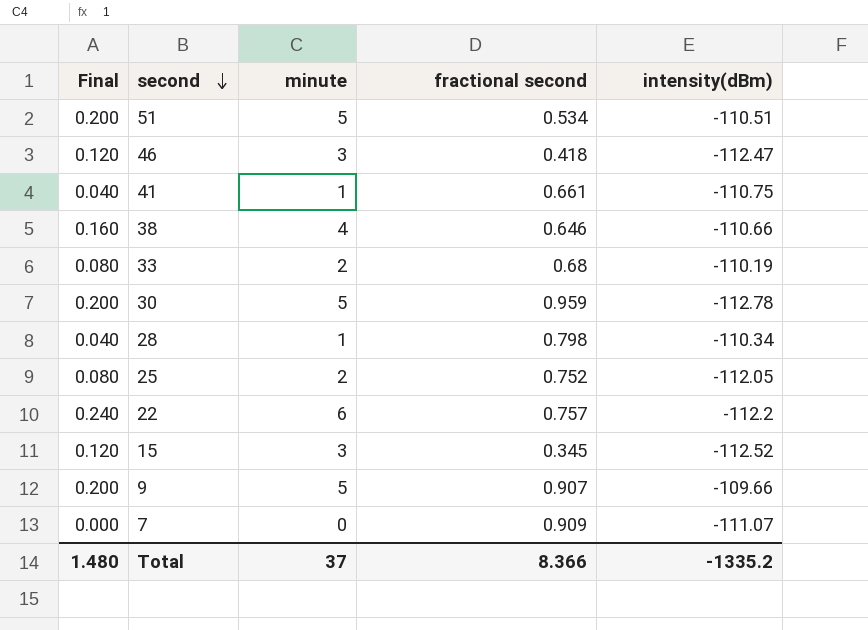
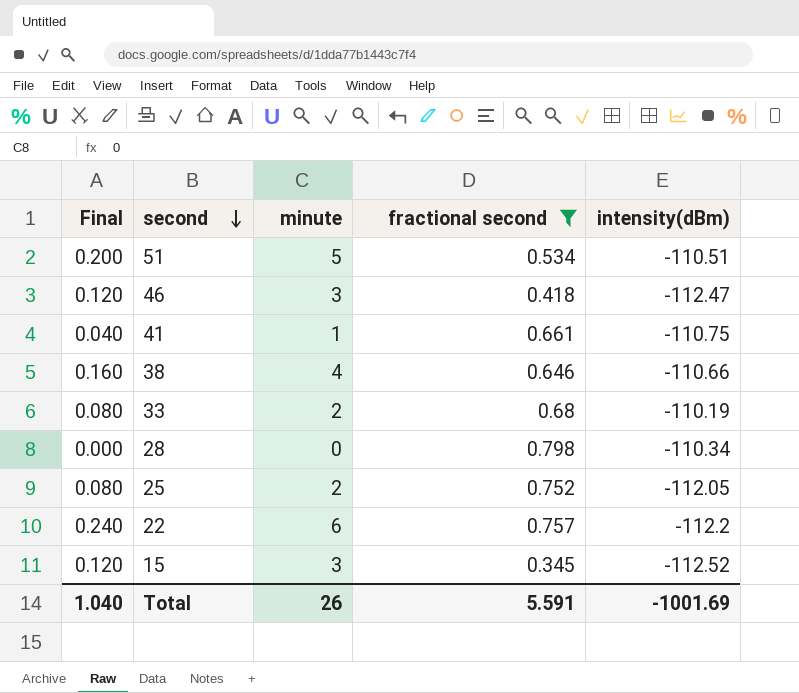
filter: none -> fractional second <= 0.798
28 | Final: 0.040 -> 0.000
28 | minute: 1 -> 0
Total | Final: 1.480 -> 1.040
Total | minute: 37 -> 26
Total | fractional second: 8.366 -> 5.591
Total | intensity(dBm): -1335.2 -> -1001.69

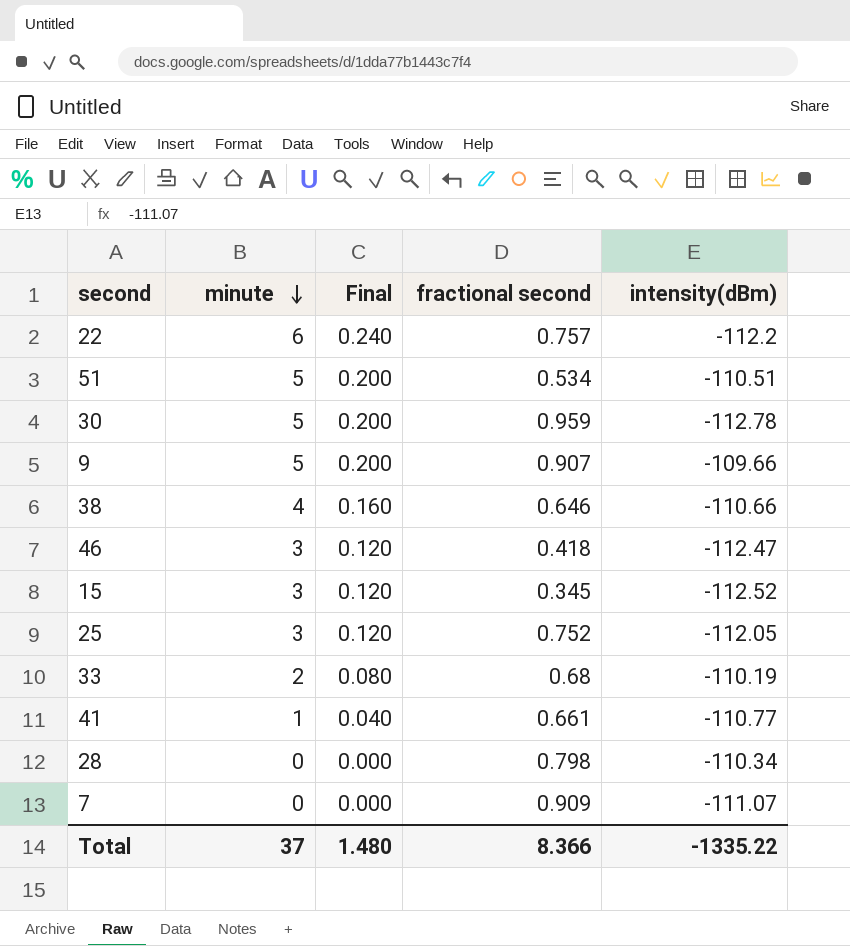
filter: fractional second <= 0.798 -> none
row order: second descending -> minute descending
column Final | position: 1 -> 3
25 | minute: 2 -> 3
25 | Final: 0.080 -> 0.120
41 | intensity(dBm): -110.75 -> -110.77
Total | minute: 26 -> 37
Total | Final: 1.040 -> 1.480
Total | fractional second: 5.591 -> 8.366
Total | intensity(dBm): -1001.69 -> -1335.22

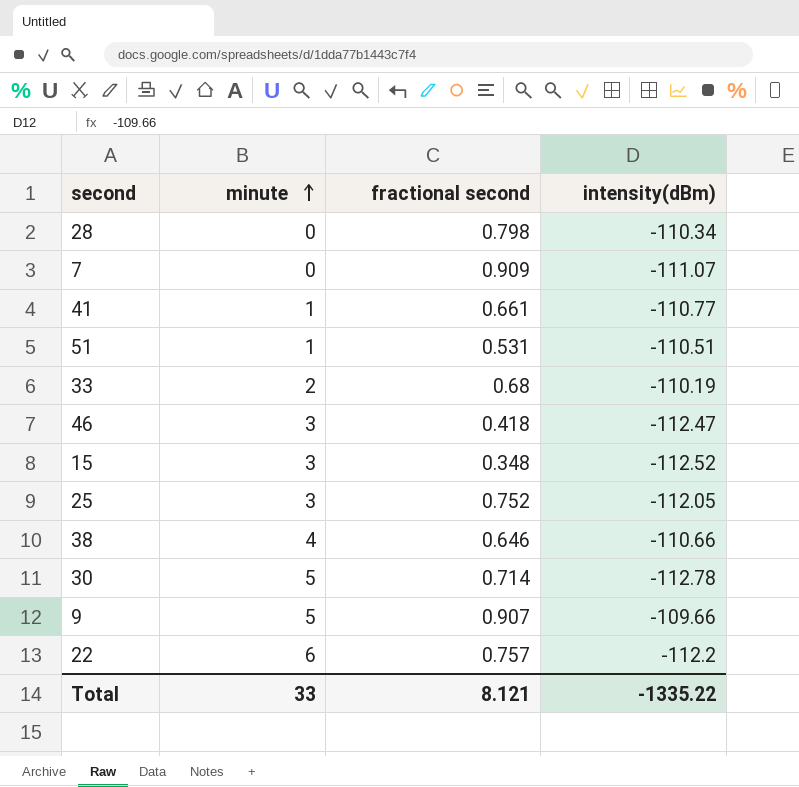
row order: minute descending -> minute ascending
column Final | formula: [minute] * 0.04 -> none
51 | minute: 5 -> 1
51 | fractional second: 0.534 -> 0.531
15 | fractional second: 0.345 -> 0.348
30 | fractional second: 0.959 -> 0.714
Total | minute: 37 -> 33
Total | fractional second: 8.366 -> 8.121

